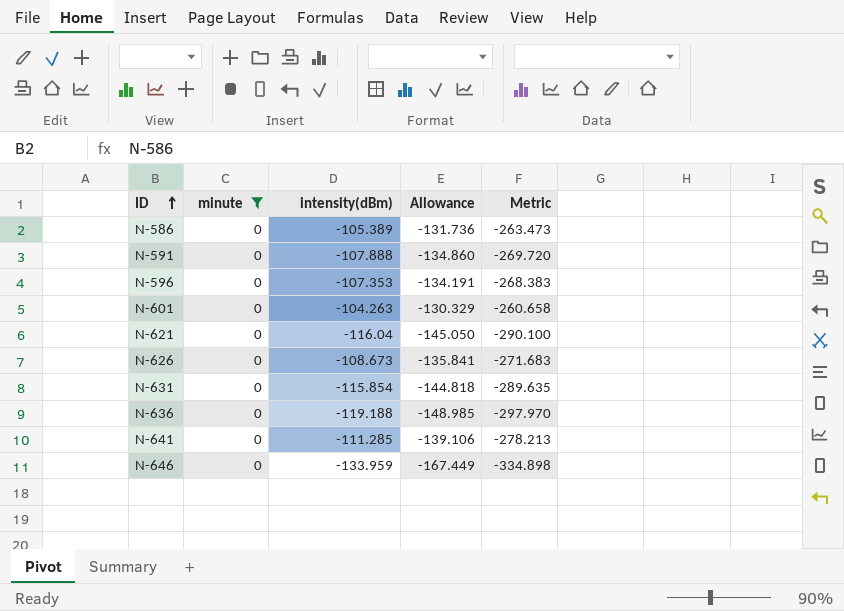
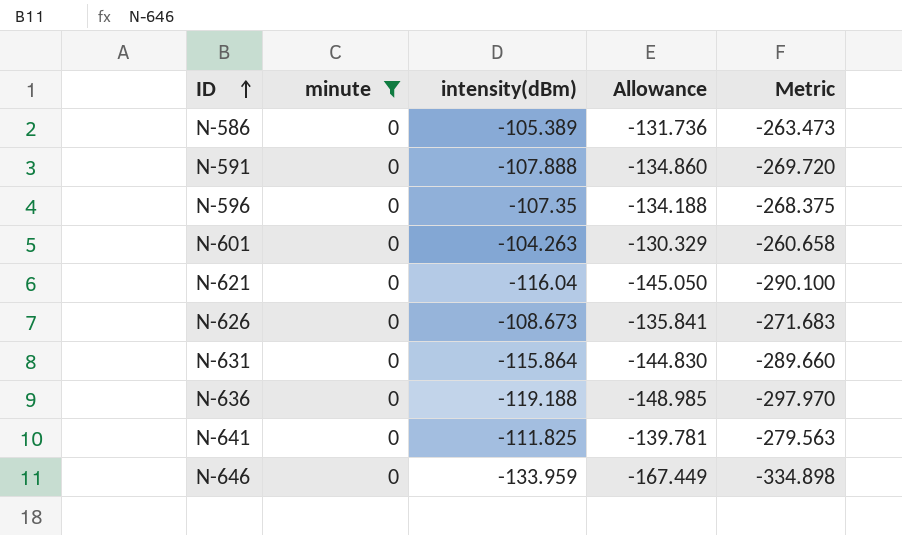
N-596 | intensity(dBm): -107.353 -> -107.35
N-596 | Allowance: -134.191 -> -134.188
N-596 | Metric: -268.383 -> -268.375
N-631 | intensity(dBm): -115.854 -> -115.864
N-631 | Allowance: -144.818 -> -144.830
N-631 | Metric: -289.635 -> -289.660
N-641 | intensity(dBm): -111.285 -> -111.825
N-641 | Allowance: -139.106 -> -139.781
N-641 | Metric: -278.213 -> -279.563

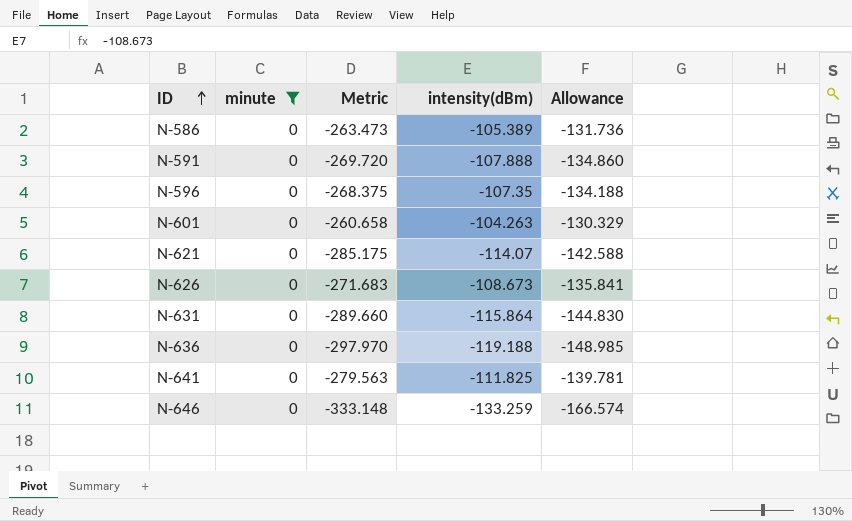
column Metric | position: 5 -> 3
N-621 | Metric: -290.100 -> -285.175
N-621 | intensity(dBm): -116.04 -> -114.07
N-621 | Allowance: -145.050 -> -142.588
N-646 | Metric: -334.898 -> -333.148
N-646 | intensity(dBm): -133.959 -> -133.259
N-646 | Allowance: -167.449 -> -166.574

